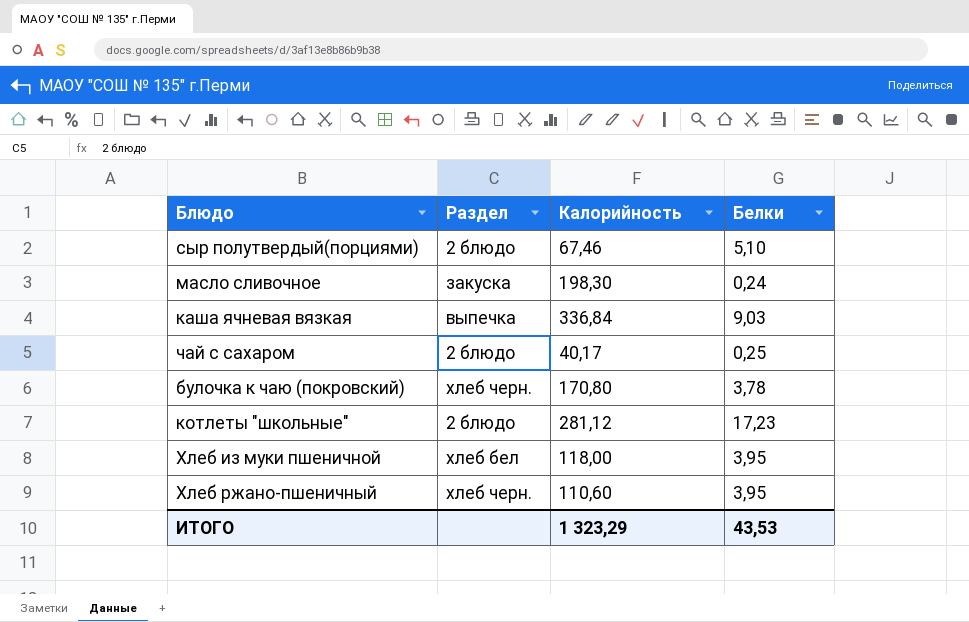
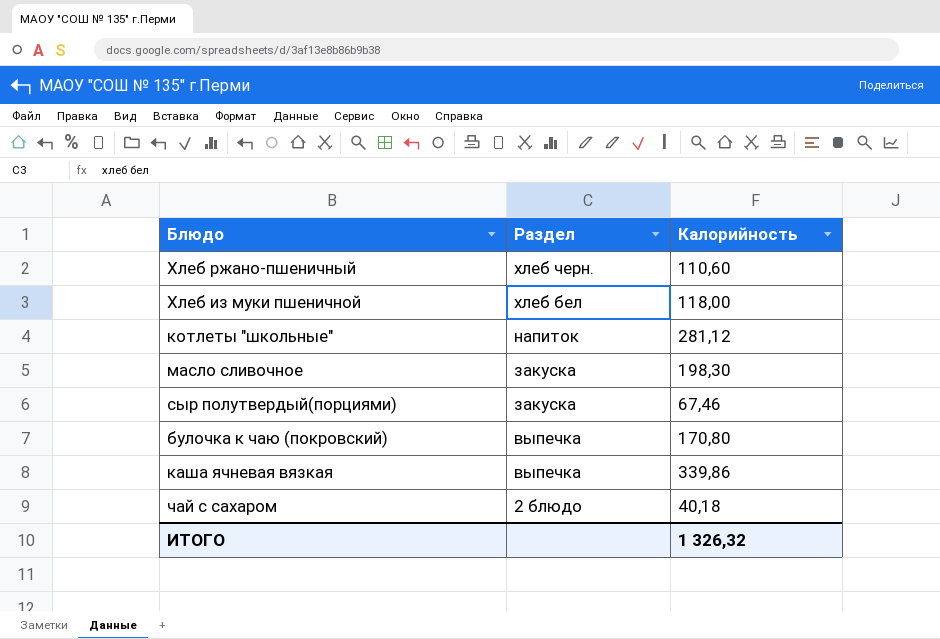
row order: none -> Раздел descending
column Белки | position: 4 -> none
котлеты "школьные" | Раздел: 2 блюдо -> напиток
сыр полутвердый(порциями) | Раздел: 2 блюдо -> закуска
булочка к чаю (покровский) | Раздел: хлеб черн. -> выпечка
каша ячневая вязкая | Калорийность: 336,84 -> 339,86
чай с сахаром | Калорийность: 40,17 -> 40,18
ИТОГО | Калорийность: 1 323,29 -> 1 326,32

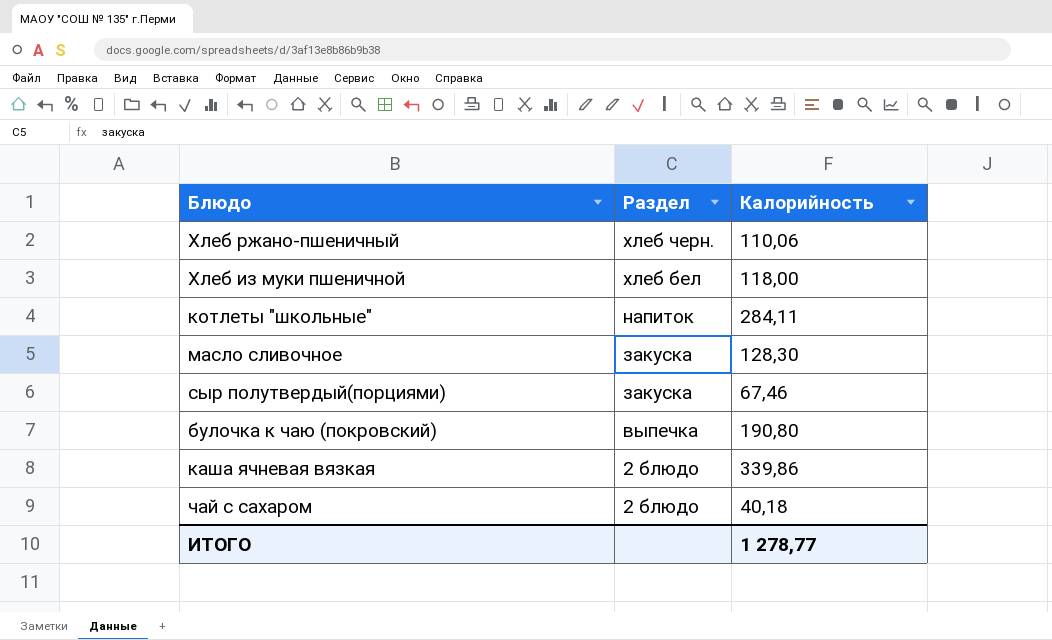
Хлеб ржано-пшеничный | Калорийность: 110,60 -> 110,06
котлеты "школьные" | Калорийность: 281,12 -> 284,11
масло сливочное | Калорийность: 198,30 -> 128,30
булочка к чаю (покровский) | Калорийность: 170,80 -> 190,80
каша ячневая вязкая | Раздел: выпечка -> 2 блюдо
ИТОГО | Калорийность: 1 326,32 -> 1 278,77

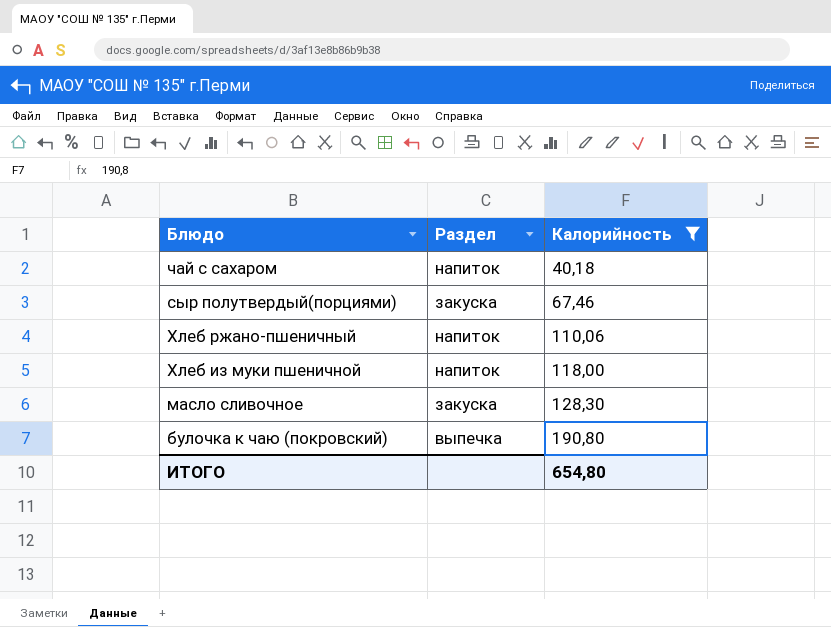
filter: none -> Калорийность <= 190,80
row order: Раздел descending -> Калорийность ascending
чай с сахаром | Раздел: 2 блюдо -> напиток
Хлеб ржано-пшеничный | Раздел: хлеб черн. -> напиток
Хлеб из муки пшеничной | Раздел: хлеб бел -> напиток
ИТОГО | Калорийность: 1 278,77 -> 654,80

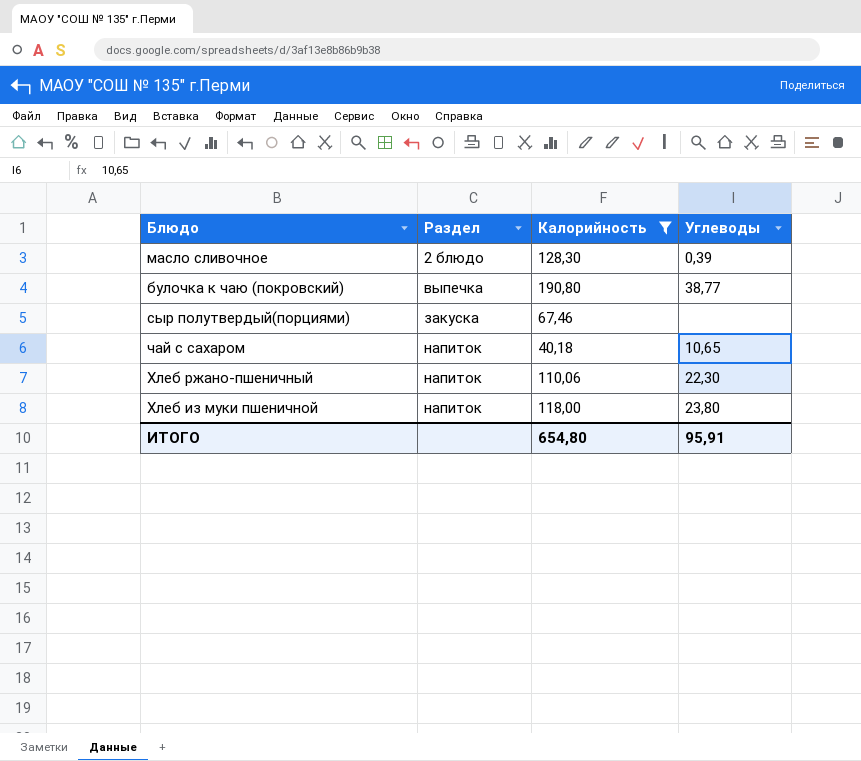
row order: Калорийность ascending -> Раздел ascending
column Углеводы | position: none -> 4
масло сливочное | Раздел: закуска -> 2 блюдо

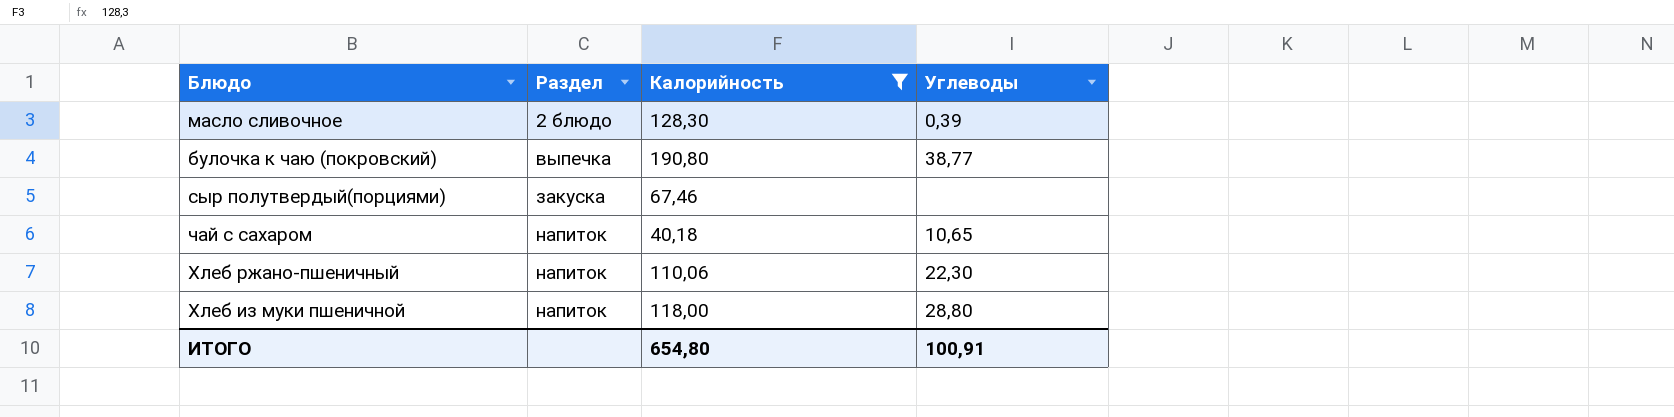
Хлеб из муки пшеничной | Углеводы: 23,80 -> 28,80
ИТОГО | Углеводы: 95,91 -> 100,91

